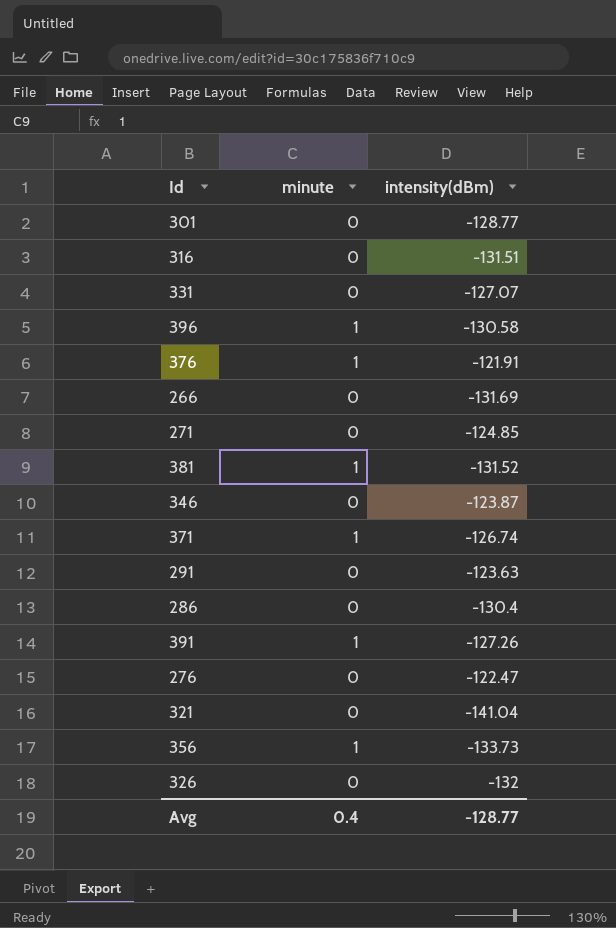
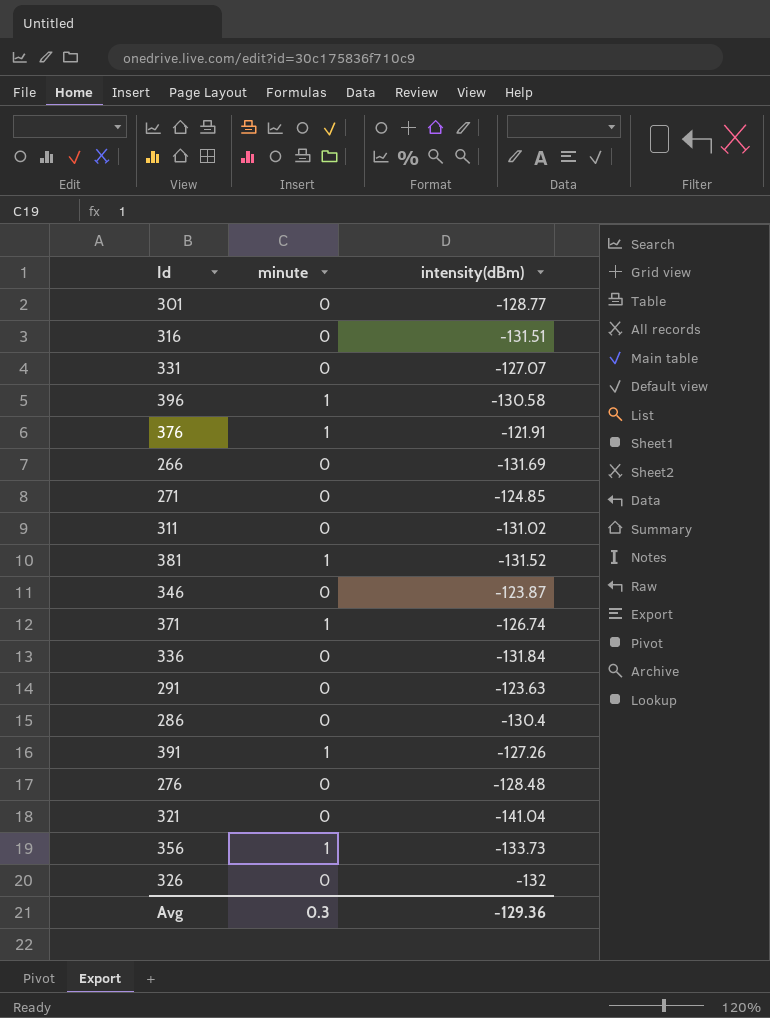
row 311: none -> 0 | -131.02
row 336: none -> 0 | -131.84
276 | intensity(dBm): -122.47 -> -128.48
Avg | minute: 0.4 -> 0.3
Avg | intensity(dBm): -128.77 -> -129.36

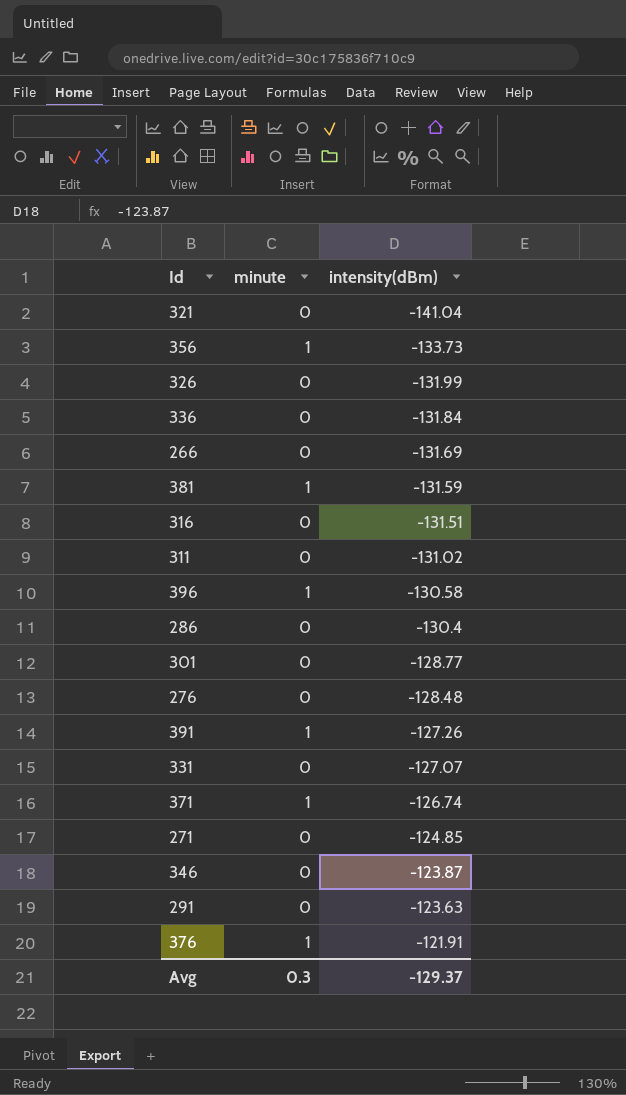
row order: none -> intensity(dBm) ascending
326 | intensity(dBm): -132 -> -131.99
381 | intensity(dBm): -131.52 -> -131.59
Avg | intensity(dBm): -129.36 -> -129.37

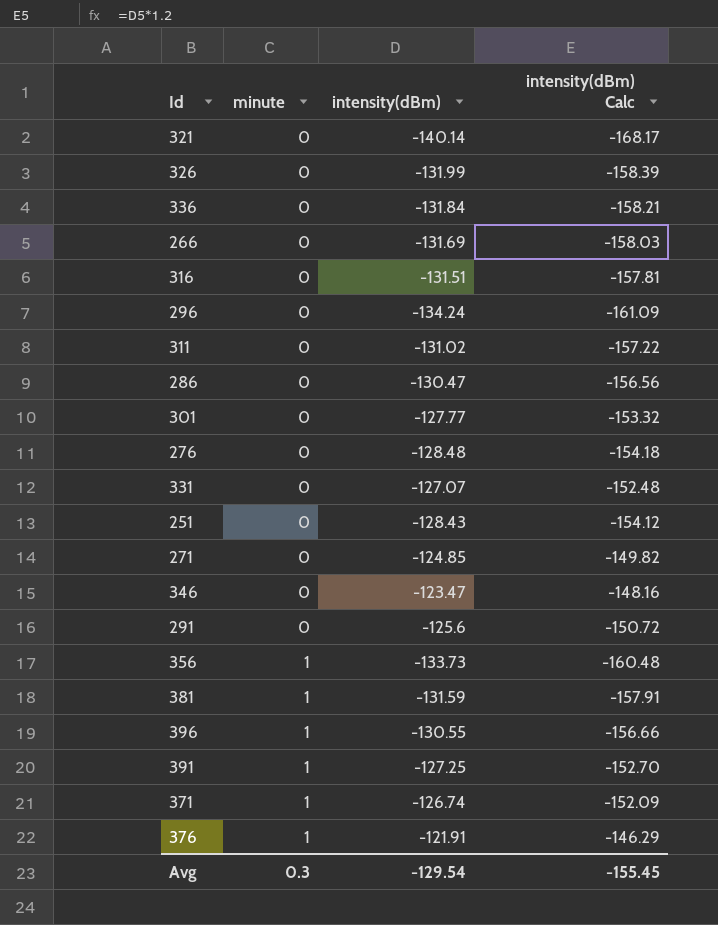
row order: intensity(dBm) ascending -> minute ascending
column intensity(dBm) Calc | formula: none -> [intensity(dBm)] * 1.2
321 | intensity(dBm): -141.04 -> -140.14
row 296: none -> 0 | -134.24 | -161.09
286 | intensity(dBm): -130.4 -> -130.47
301 | intensity(dBm): -128.77 -> -127.77
row 251: none -> 0 | -128.43 | -154.12
346 | intensity(dBm): -123.87 -> -123.47
291 | intensity(dBm): -123.63 -> -125.6
396 | intensity(dBm): -130.58 -> -130.55
391 | intensity(dBm): -127.26 -> -127.25
Avg | intensity(dBm): -129.37 -> -129.54

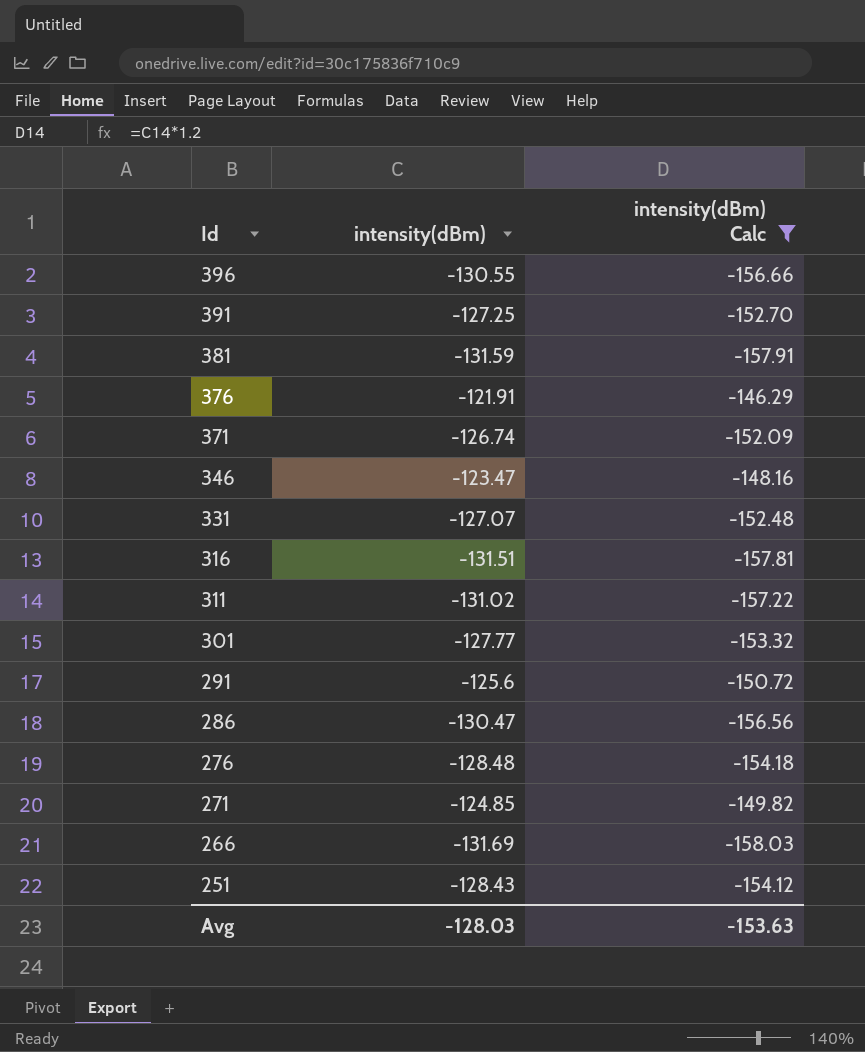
filter: none -> intensity(dBm) Calc >= -158.03
row order: minute ascending -> Id descending
column minute | position: 2 -> none
Avg | intensity(dBm): -129.54 -> -128.03
Avg | intensity(dBm) Calc: -155.45 -> -153.63

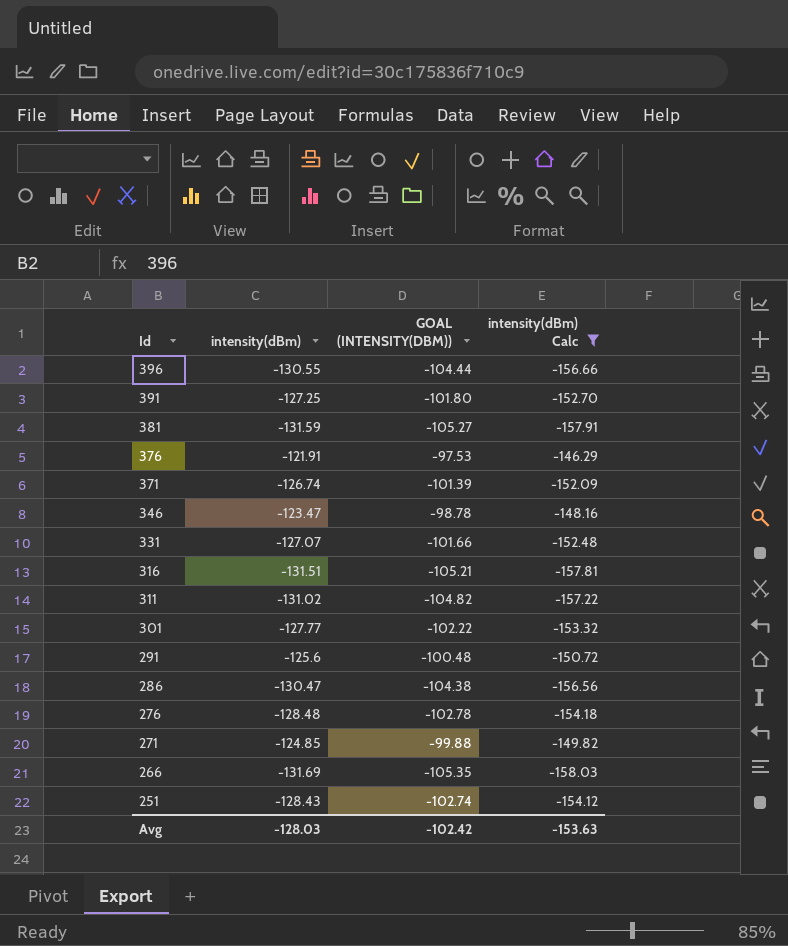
column GOAL (INTENSITY(DBM)) | formula: none -> [intensity(dBm)] * 0.8

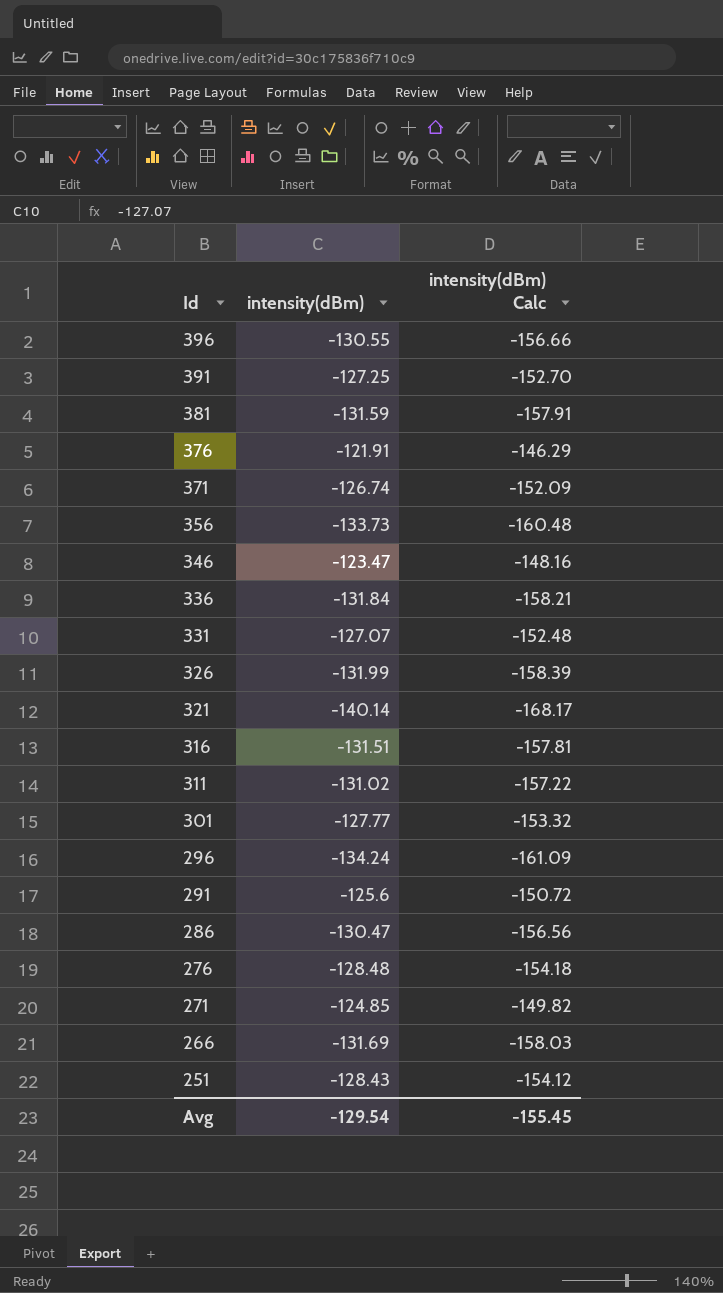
filter: intensity(dBm) Calc >= -158.03 -> none
column GOAL (INTENSITY(DBM)) | formula: [intensity(dBm)] * 0.8 -> none
Avg | intensity(dBm): -128.03 -> -129.54
Avg | intensity(dBm) Calc: -153.63 -> -155.45

